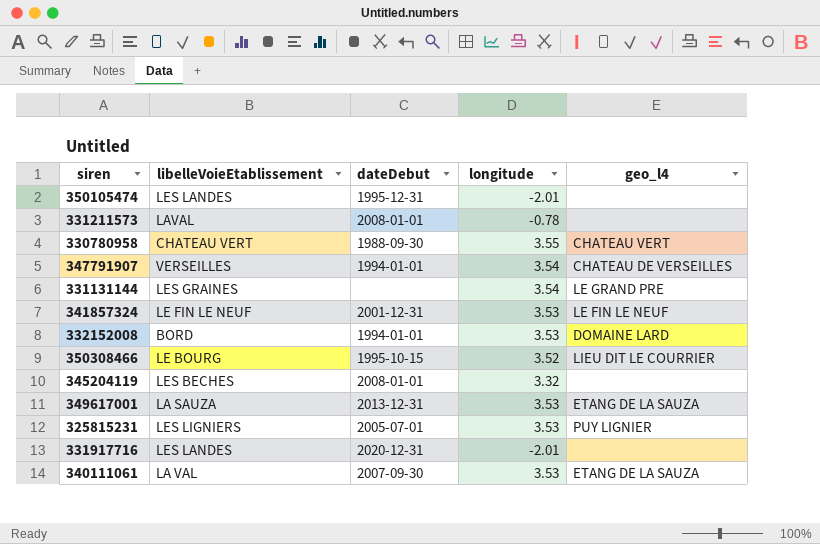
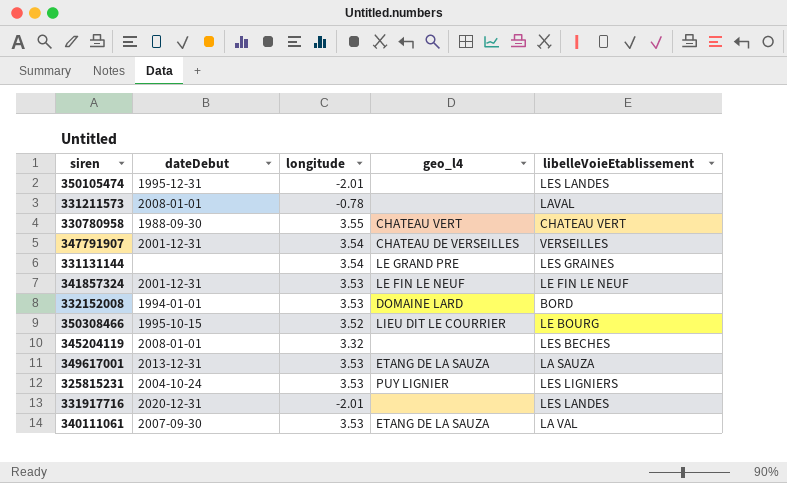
column libelleVoieEtablissement | position: 2 -> 5
347791907 | dateDebut: 1994-01-01 -> 2001-12-31
325815231 | dateDebut: 2005-07-01 -> 2004-10-24

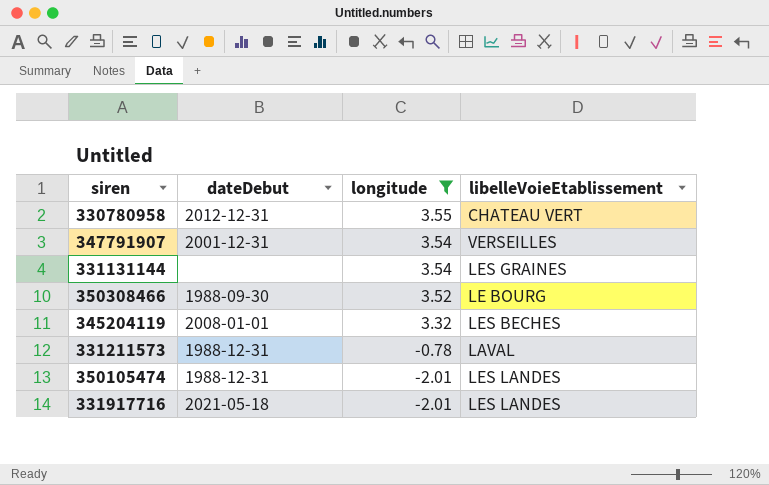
filter: none -> longitude != 3.53
row order: none -> longitude descending
column geo_l4 | position: 4 -> none
330780958 | dateDebut: 1988-09-30 -> 2012-12-31
350308466 | dateDebut: 1995-10-15 -> 1988-09-30
331211573 | dateDebut: 2008-01-01 -> 1988-12-31
350105474 | dateDebut: 1995-12-31 -> 1988-12-31
331917716 | dateDebut: 2020-12-31 -> 2021-05-18

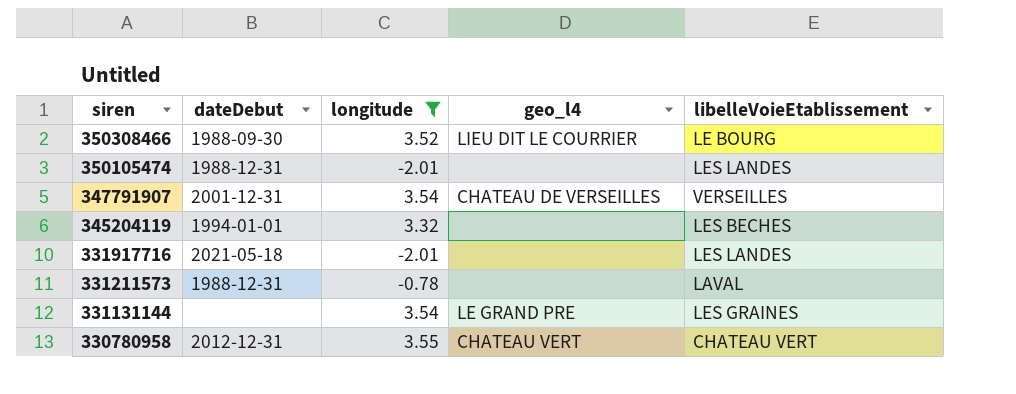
row order: longitude descending -> siren descending
column geo_l4 | position: none -> 4
345204119 | dateDebut: 2008-01-01 -> 1994-01-01

